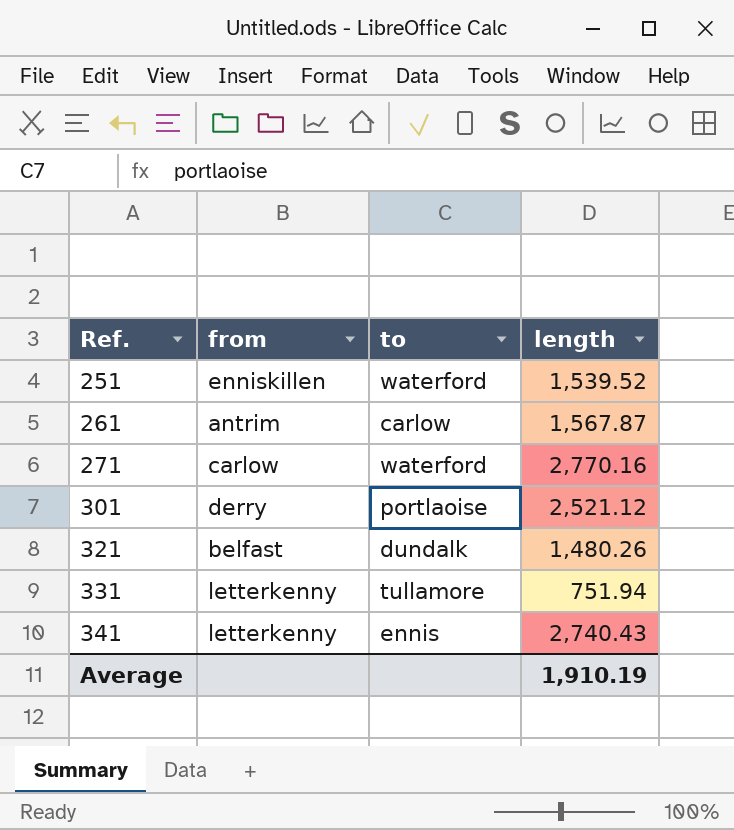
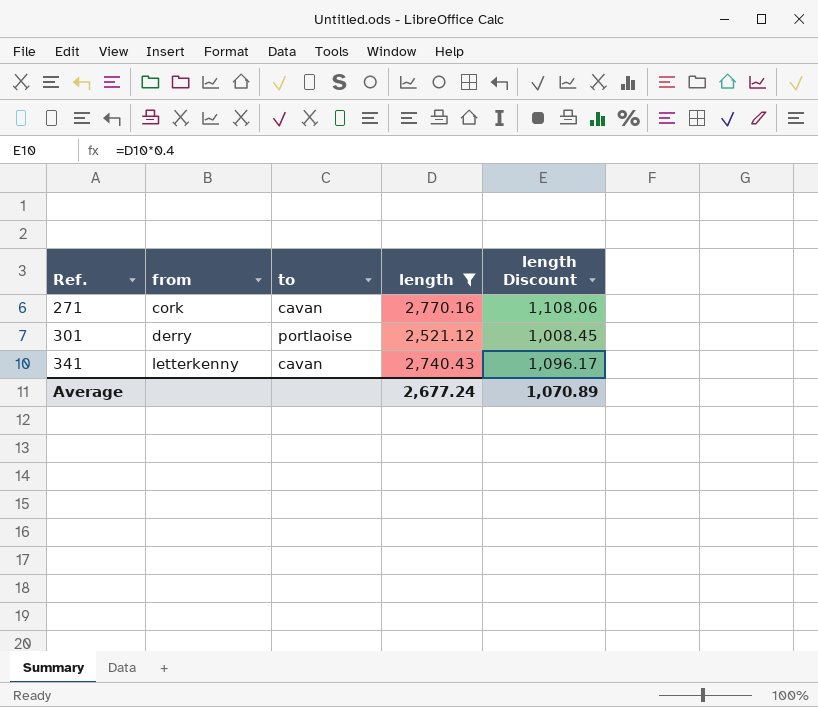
filter: none -> length >= 2,521.12
column length Discount | formula: none -> [length] * 0.4
271 | from: carlow -> cork
271 | to: waterford -> cavan
341 | to: ennis -> cavan
Average | length: 1,910.19 -> 2,677.24

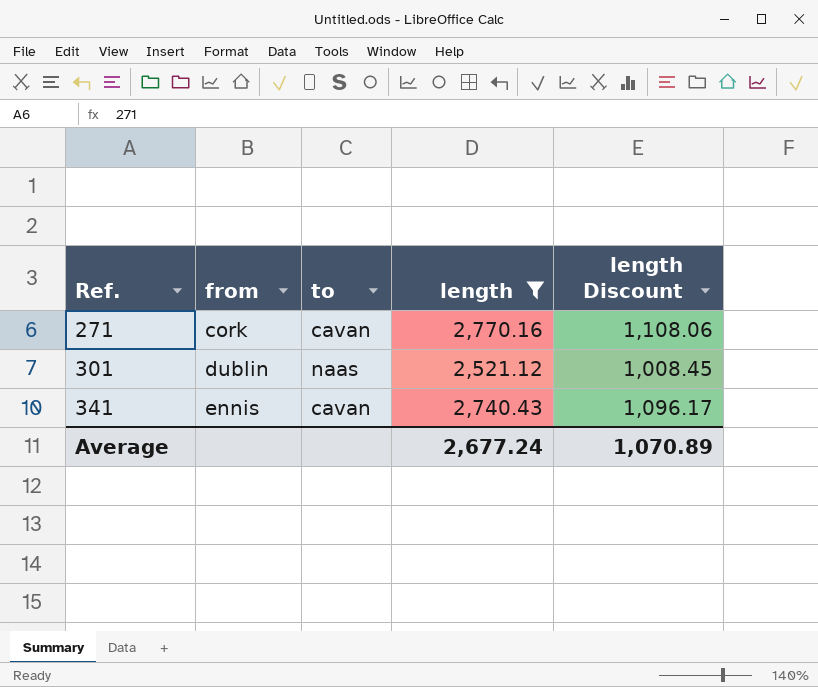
301 | from: derry -> dublin
301 | to: portlaoise -> naas
341 | from: letterkenny -> ennis

